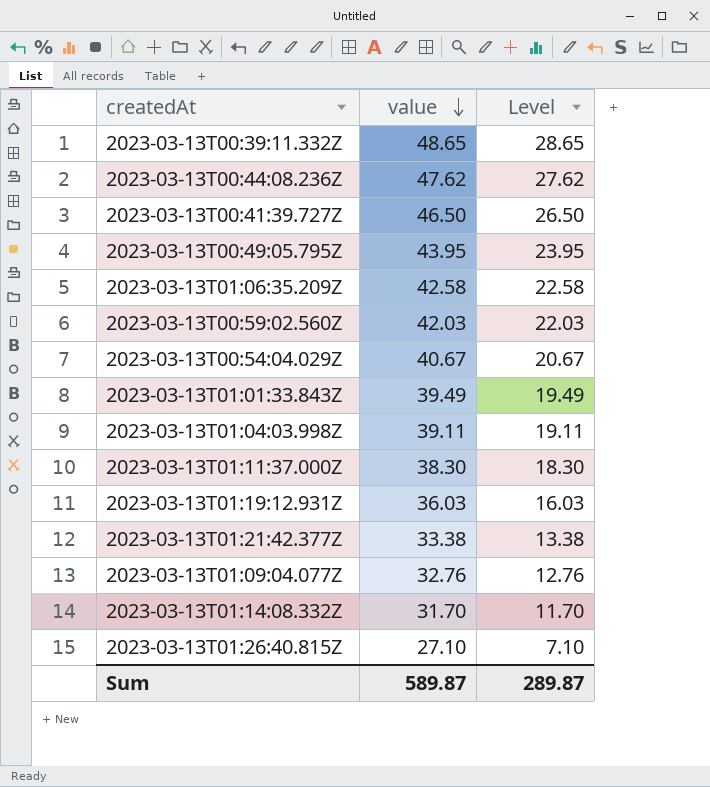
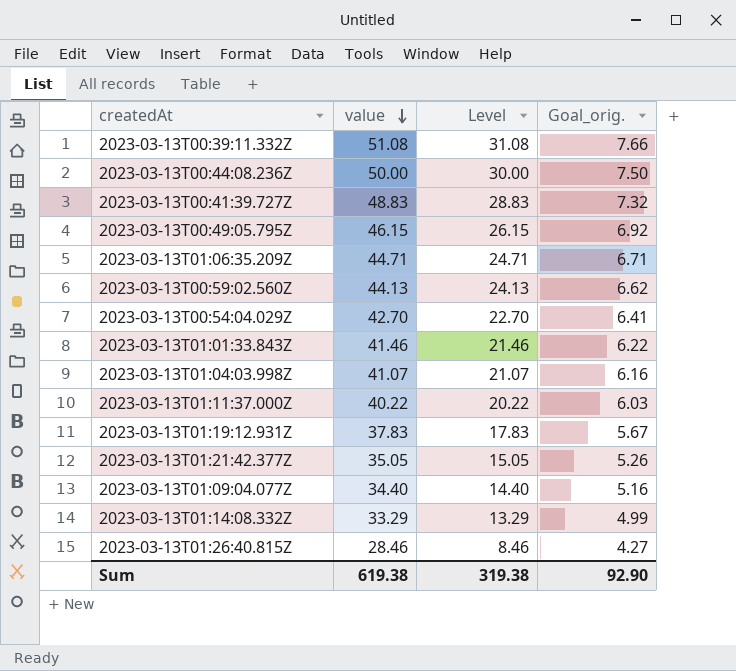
column Goal_orig. | formula: none -> [value] * 0.15
2023-03-13T00:39:11.332Z | value: 48.65 -> 51.08
2023-03-13T00:39:11.332Z | Level: 28.65 -> 31.08
2023-03-13T00:44:08.236Z | value: 47.62 -> 50.00
2023-03-13T00:44:08.236Z | Level: 27.62 -> 30.00
2023-03-13T00:41:39.727Z | value: 46.50 -> 48.83
2023-03-13T00:41:39.727Z | Level: 26.50 -> 28.83
2023-03-13T00:49:05.795Z | value: 43.95 -> 46.15
2023-03-13T00:49:05.795Z | Level: 23.95 -> 26.15
2023-03-13T01:06:35.209Z | value: 42.58 -> 44.71
2023-03-13T01:06:35.209Z | Level: 22.58 -> 24.71
2023-03-13T00:59:02.560Z | value: 42.03 -> 44.13
2023-03-13T00:59:02.560Z | Level: 22.03 -> 24.13
2023-03-13T00:54:04.029Z | value: 40.67 -> 42.70
2023-03-13T00:54:04.029Z | Level: 20.67 -> 22.70
2023-03-13T01:01:33.843Z | value: 39.49 -> 41.46
2023-03-13T01:01:33.843Z | Level: 19.49 -> 21.46
2023-03-13T01:04:03.998Z | value: 39.11 -> 41.07
2023-03-13T01:04:03.998Z | Level: 19.11 -> 21.07
2023-03-13T01:11:37.000Z | value: 38.30 -> 40.22
2023-03-13T01:11:37.000Z | Level: 18.30 -> 20.22
2023-03-13T01:19:12.931Z | value: 36.03 -> 37.83
2023-03-13T01:19:12.931Z | Level: 16.03 -> 17.83
2023-03-13T01:21:42.377Z | value: 33.38 -> 35.05
2023-03-13T01:21:42.377Z | Level: 13.38 -> 15.05
2023-03-13T01:09:04.077Z | value: 32.76 -> 34.40
2023-03-13T01:09:04.077Z | Level: 12.76 -> 14.40
2023-03-13T01:14:08.332Z | value: 31.70 -> 33.29
2023-03-13T01:14:08.332Z | Level: 11.70 -> 13.29
2023-03-13T01:26:40.815Z | value: 27.10 -> 28.46
2023-03-13T01:26:40.815Z | Level: 7.10 -> 8.46
Sum | value: 589.87 -> 619.38
Sum | Level: 289.87 -> 319.38

